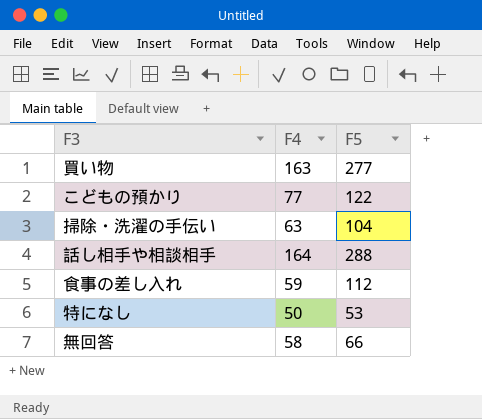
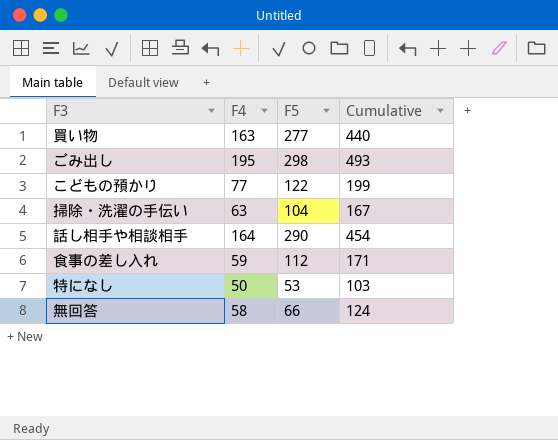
column Cumulative | formula: none -> [F4] + [F5]
row ごみ出し: none -> 195 | 298 | 493
話し相手や相談相手 | F5: 288 -> 290

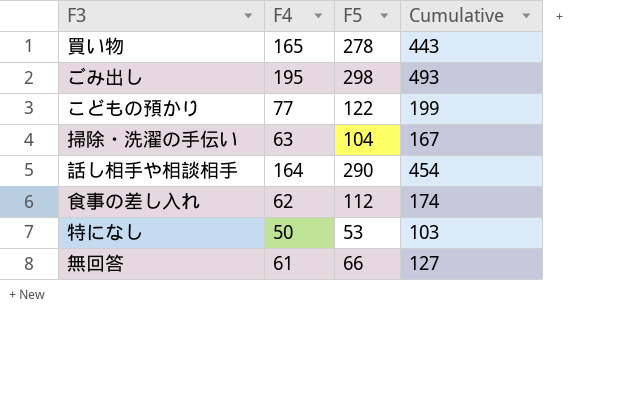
買い物 | F4: 163 -> 165
買い物 | F5: 277 -> 278
買い物 | Cumulative: 440 -> 443
食事の差し入れ | F4: 59 -> 62
食事の差し入れ | Cumulative: 171 -> 174
無回答 | F4: 58 -> 61
無回答 | Cumulative: 124 -> 127

